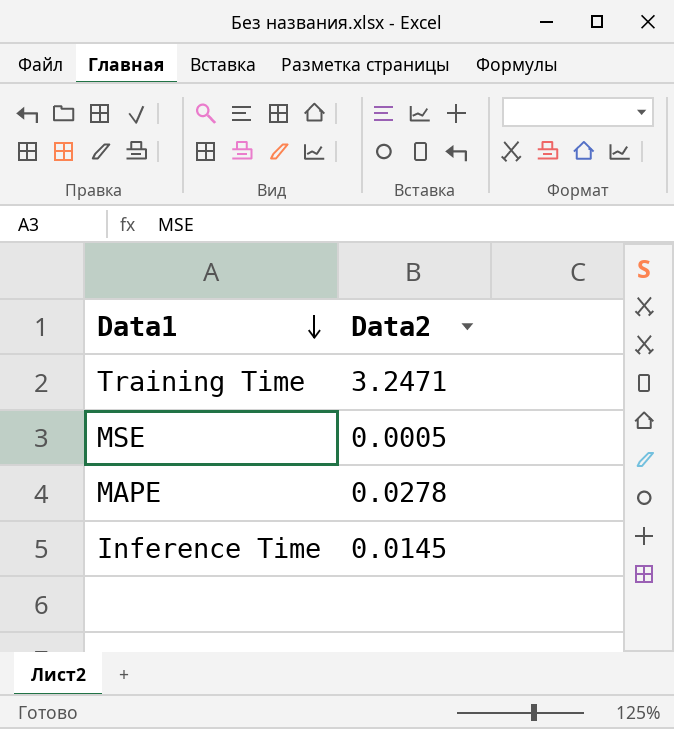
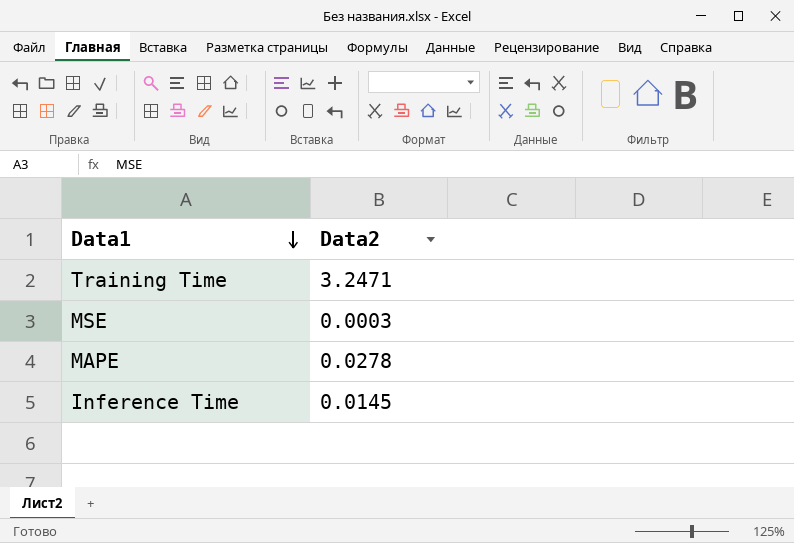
MSE | Data2: 0.0005 -> 0.0003

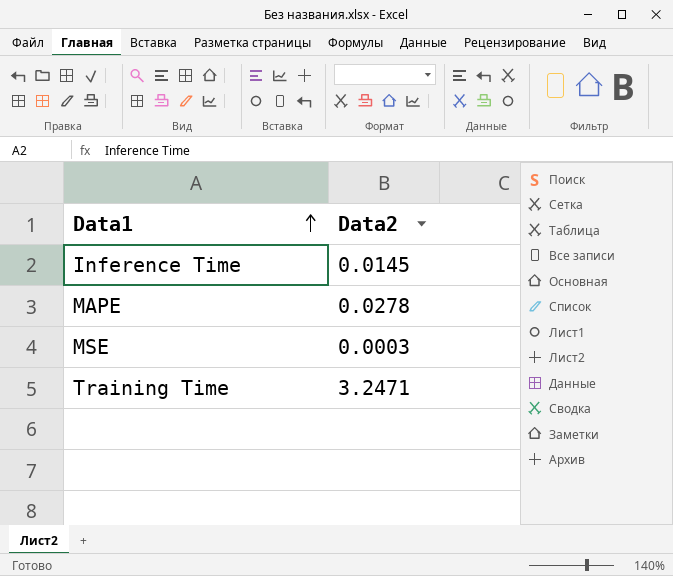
row order: Data1 descending -> Data1 ascending

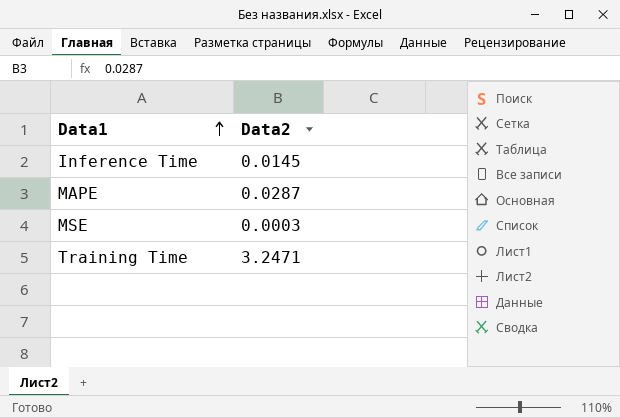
MAPE | Data2: 0.0278 -> 0.0287

